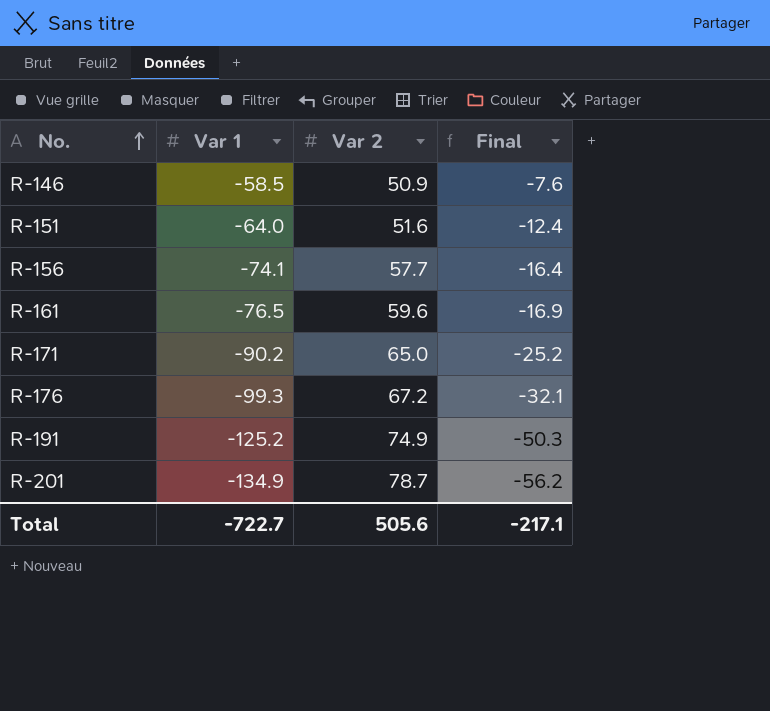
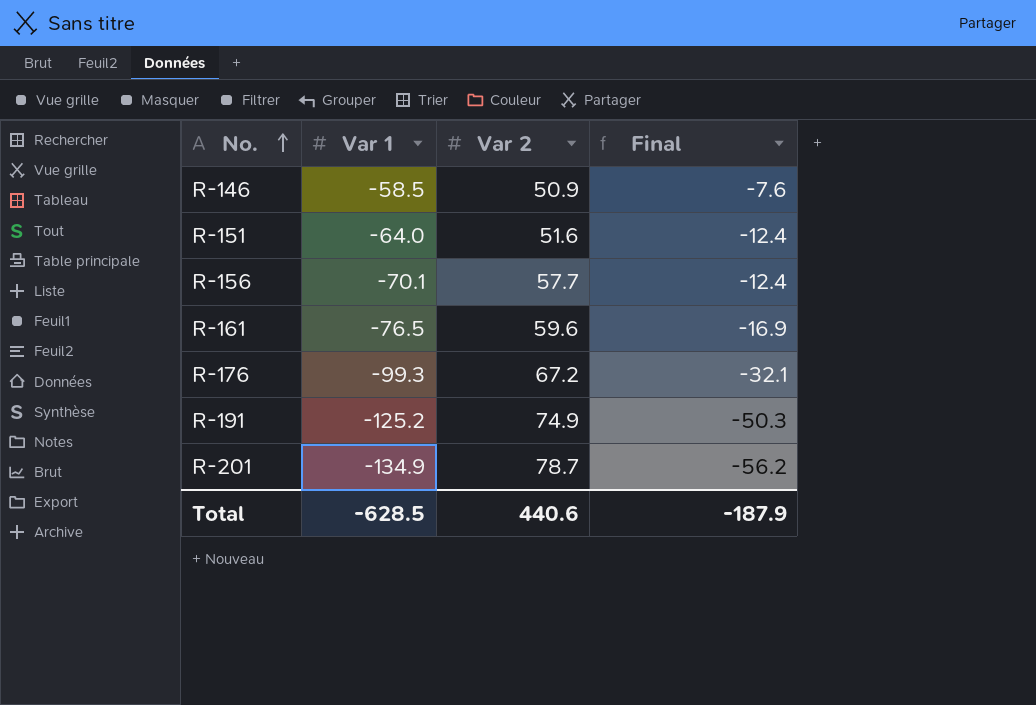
row R-171: -90.2 | 65.0 | -25.2 -> none
R-156 | Var 1: -74.1 -> -70.1
R-156 | Final: -16.4 -> -12.4
Total | Var 1: -722.7 -> -628.5
Total | Var 2: 505.6 -> 440.6
Total | Final: -217.1 -> -187.9

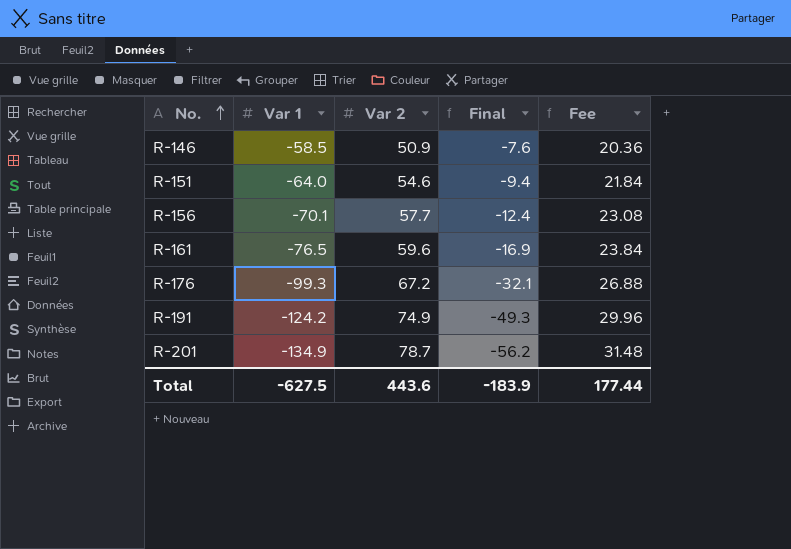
column Fee | formula: none -> [Var 2] * 0.4
R-151 | Var 2: 51.6 -> 54.6
R-151 | Final: -12.4 -> -9.4
R-191 | Var 1: -125.2 -> -124.2
R-191 | Final: -50.3 -> -49.3
Total | Var 1: -628.5 -> -627.5
Total | Var 2: 440.6 -> 443.6
Total | Final: -187.9 -> -183.9

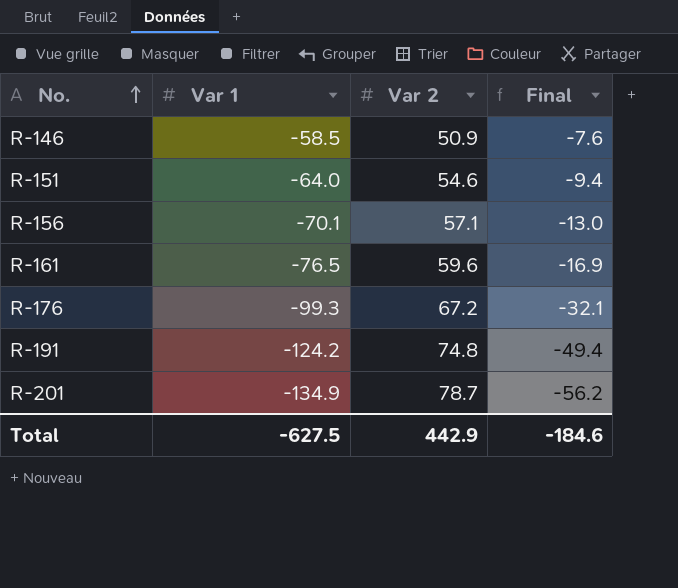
column Fee | formula: [Var 2] * 0.4 -> none
R-156 | Var 2: 57.7 -> 57.1
R-156 | Final: -12.4 -> -13.0
R-191 | Var 2: 74.9 -> 74.8
R-191 | Final: -49.3 -> -49.4
Total | Var 2: 443.6 -> 442.9
Total | Final: -183.9 -> -184.6

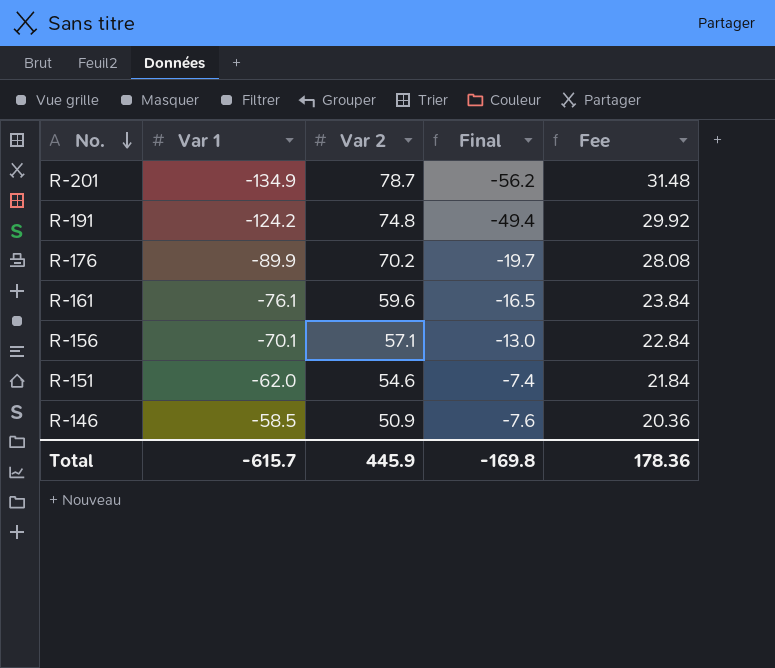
row order: No. ascending -> No. descending
column Fee | formula: none -> [Var 2] * 0.4
R-176 | Var 1: -99.3 -> -89.9
R-176 | Var 2: 67.2 -> 70.2
R-176 | Final: -32.1 -> -19.7
R-161 | Var 1: -76.5 -> -76.1
R-161 | Final: -16.9 -> -16.5
R-151 | Var 1: -64.0 -> -62.0
R-151 | Final: -9.4 -> -7.4
Total | Var 1: -627.5 -> -615.7
Total | Var 2: 442.9 -> 445.9
Total | Final: -184.6 -> -169.8

